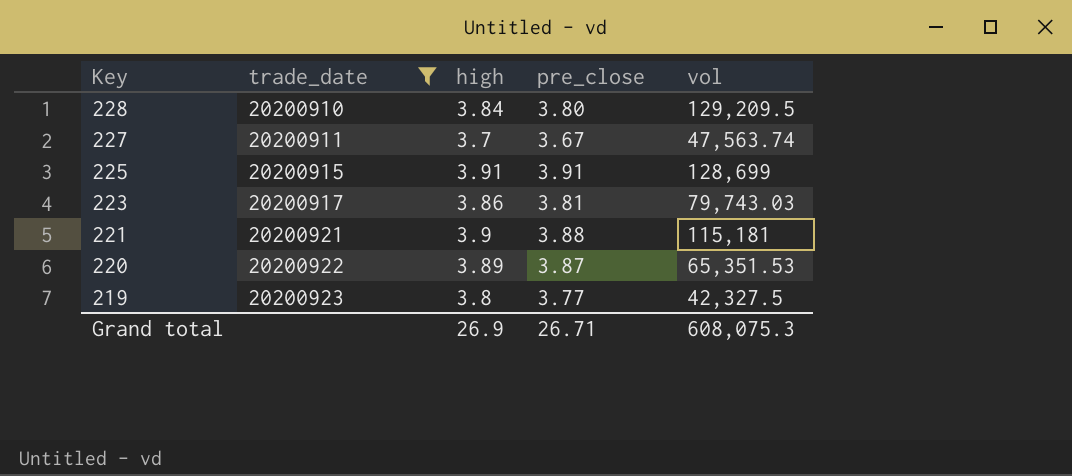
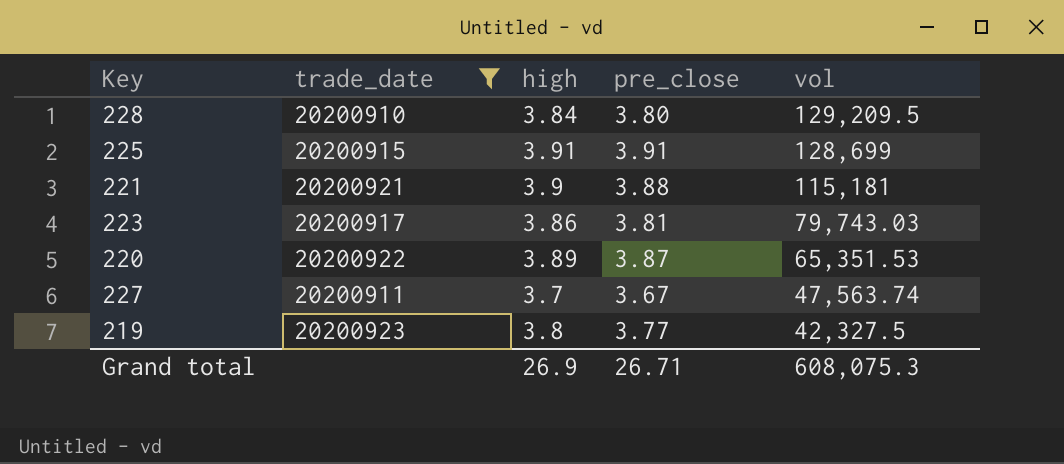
row order: Key descending -> vol descending

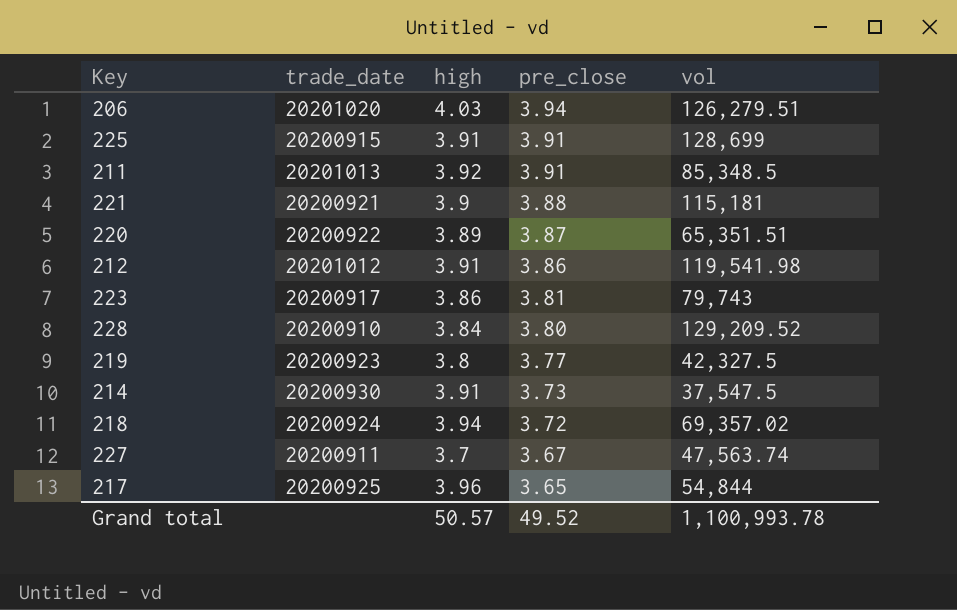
filter: trade_date <= 20200923 -> none
row order: vol descending -> pre_close descending
220 | vol: 65,351.53 -> 65,351.51
223 | vol: 79,743.03 -> 79,743
228 | vol: 129,209.5 -> 129,209.52
Grand total | high: 26.9 -> 50.57
Grand total | pre_close: 26.71 -> 49.52
Grand total | vol: 608,075.3 -> 1,100,993.78

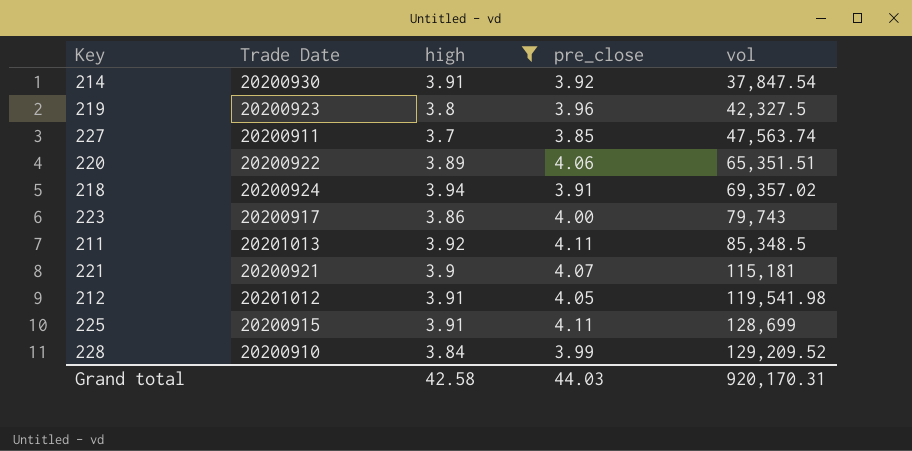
filter: none -> high <= 3.94
row order: pre_close descending -> vol ascending
column name: trade_date -> Trade Date
214 | pre_close: 3.73 -> 3.92
214 | vol: 37,547.5 -> 37,847.54
219 | pre_close: 3.77 -> 3.96
227 | pre_close: 3.67 -> 3.85
220 | pre_close: 3.87 -> 4.06
218 | pre_close: 3.72 -> 3.91
223 | pre_close: 3.81 -> 4.00
211 | pre_close: 3.91 -> 4.11
221 | pre_close: 3.88 -> 4.07
212 | pre_close: 3.86 -> 4.05
225 | pre_close: 3.91 -> 4.11
228 | pre_close: 3.80 -> 3.99
Grand total | high: 50.57 -> 42.58
Grand total | pre_close: 49.52 -> 44.03
Grand total | vol: 1,100,993.78 -> 920,170.31

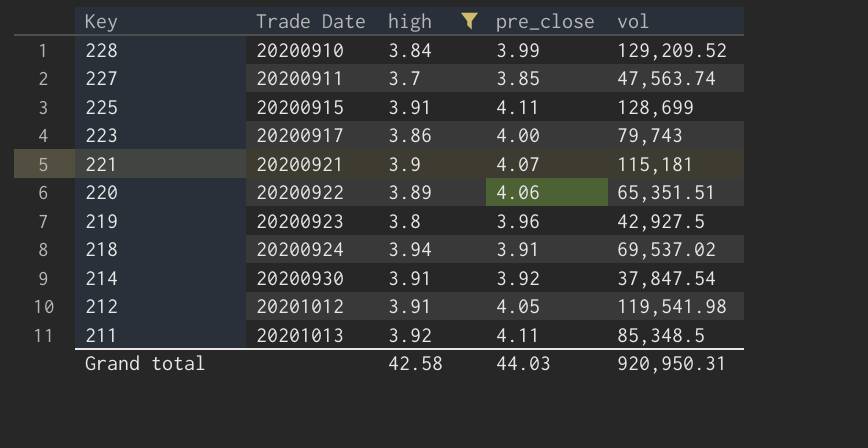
row order: vol ascending -> Key descending
219 | vol: 42,327.5 -> 42,927.5
218 | vol: 69,357.02 -> 69,537.02
Grand total | vol: 920,170.31 -> 920,950.31

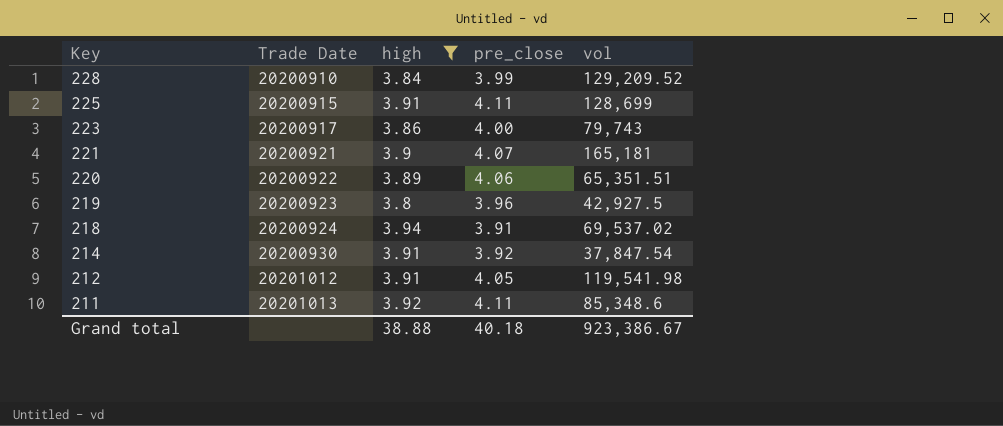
row 227: 20200911 | 3.7 | 3.85 | 47,563.74 -> none
221 | vol: 115,181 -> 165,181
211 | vol: 85,348.5 -> 85,348.6
Grand total | high: 42.58 -> 38.88
Grand total | pre_close: 44.03 -> 40.18
Grand total | vol: 920,950.31 -> 923,386.67

